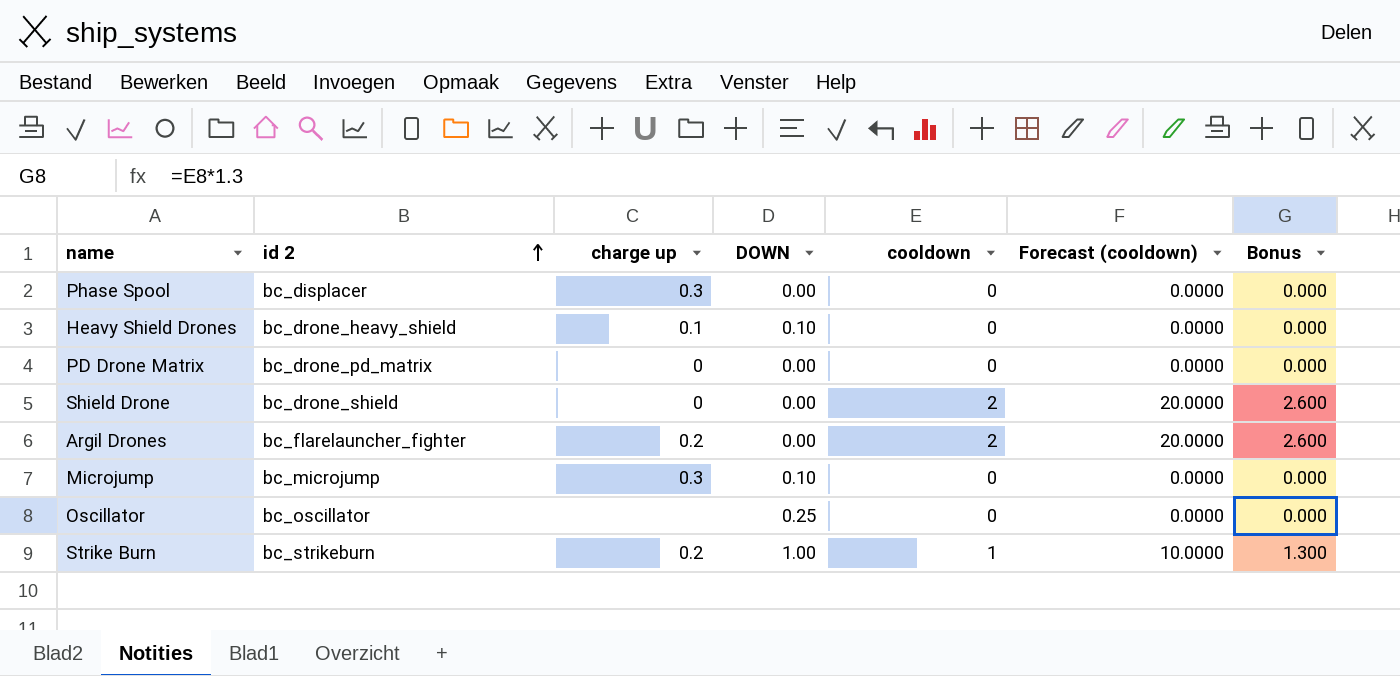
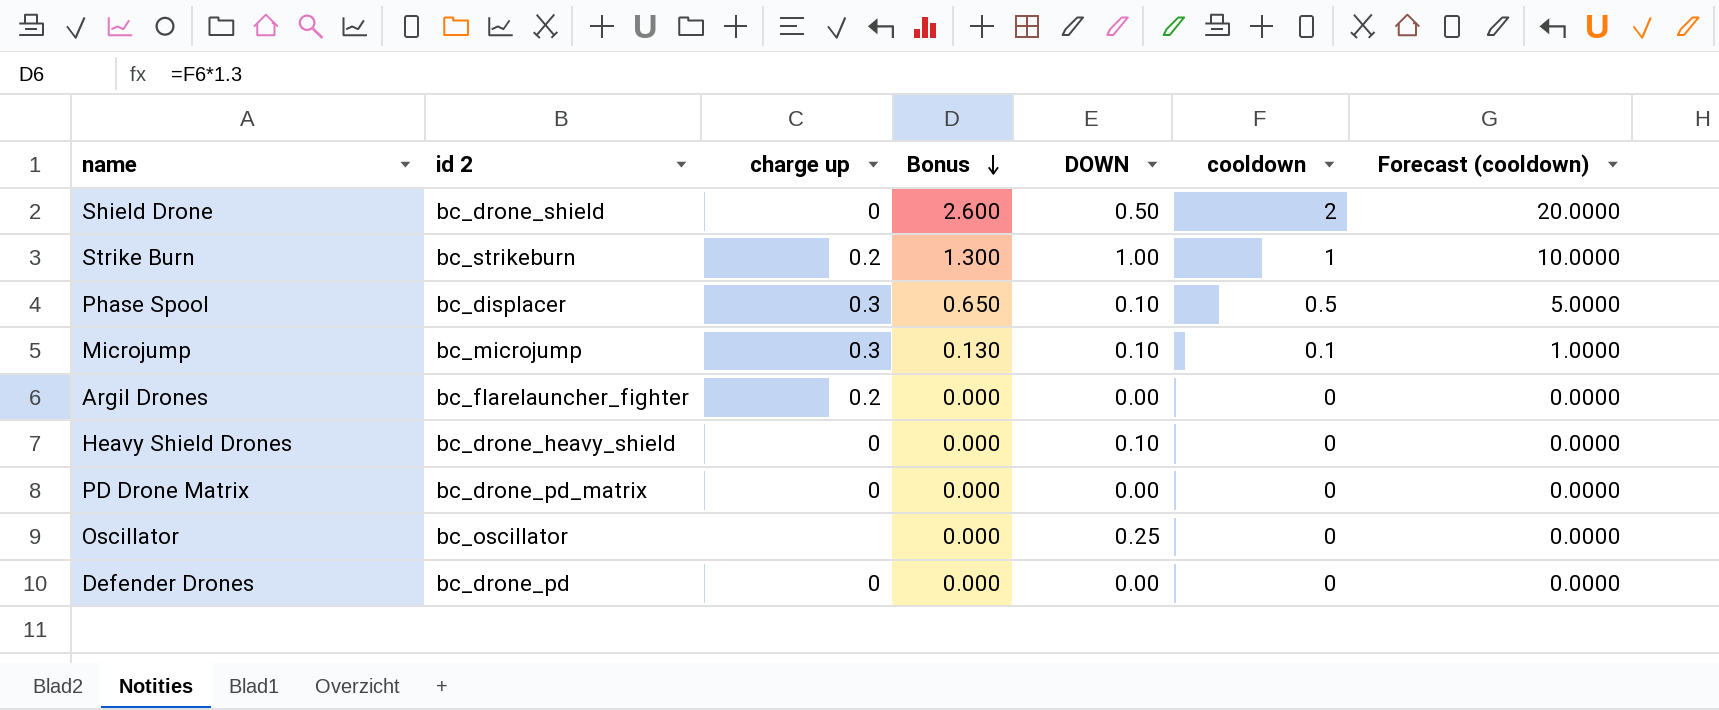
row order: id 2 ascending -> Bonus descending
column Bonus | position: 7 -> 4
Shield Drone | DOWN: 0.00 -> 0.50
Phase Spool | Bonus: 0.000 -> 0.650
Phase Spool | DOWN: 0.00 -> 0.10
Phase Spool | cooldown: 0 -> 0.5
Phase Spool | Forecast (cooldown): 0.0000 -> 5.0000
Microjump | Bonus: 0.000 -> 0.130
Microjump | cooldown: 0 -> 0.1
Microjump | Forecast (cooldown): 0.0000 -> 1.0000
Argil Drones | Bonus: 2.600 -> 0.000
Argil Drones | cooldown: 2 -> 0
Argil Drones | Forecast (cooldown): 20.0000 -> 0.0000
Heavy Shield Drones | charge up: 0.1 -> 0
row Defender Drones: none -> bc_drone_pd | 0 | 0.000 | 0.00 | 0 | 0.0000

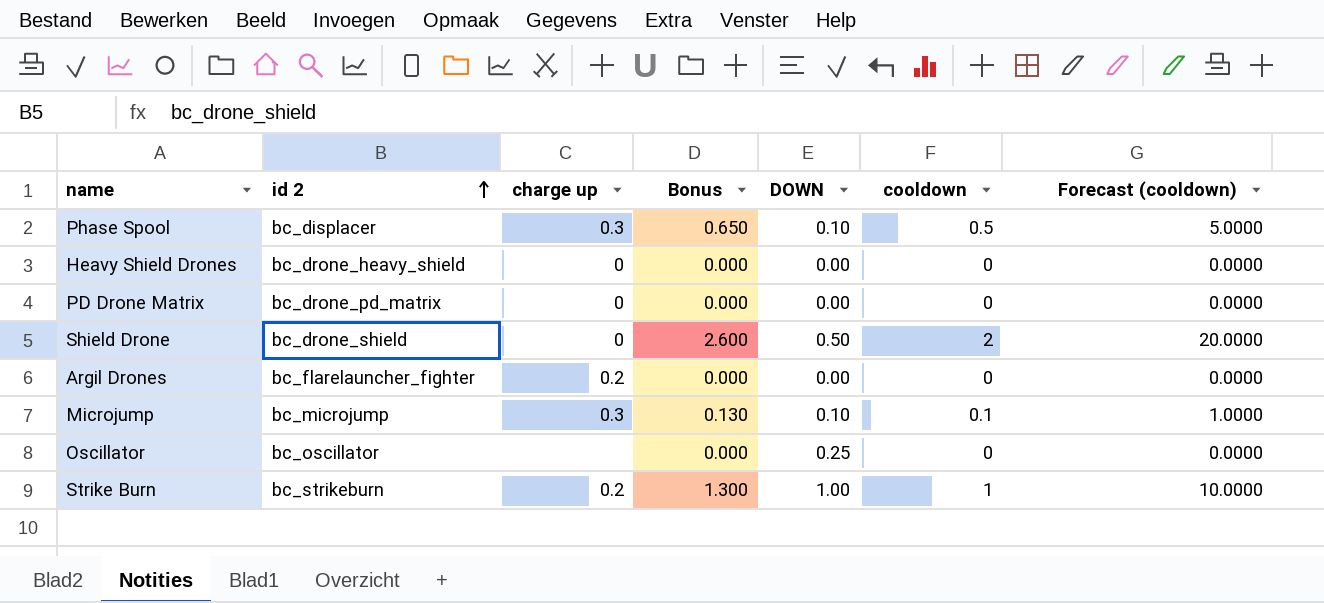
row order: Bonus descending -> id 2 ascending
row Defender Drones: bc_drone_pd | 0 | 0.000 | 0.00 | 0 | 0.0000 -> none
Heavy Shield Drones | DOWN: 0.10 -> 0.00

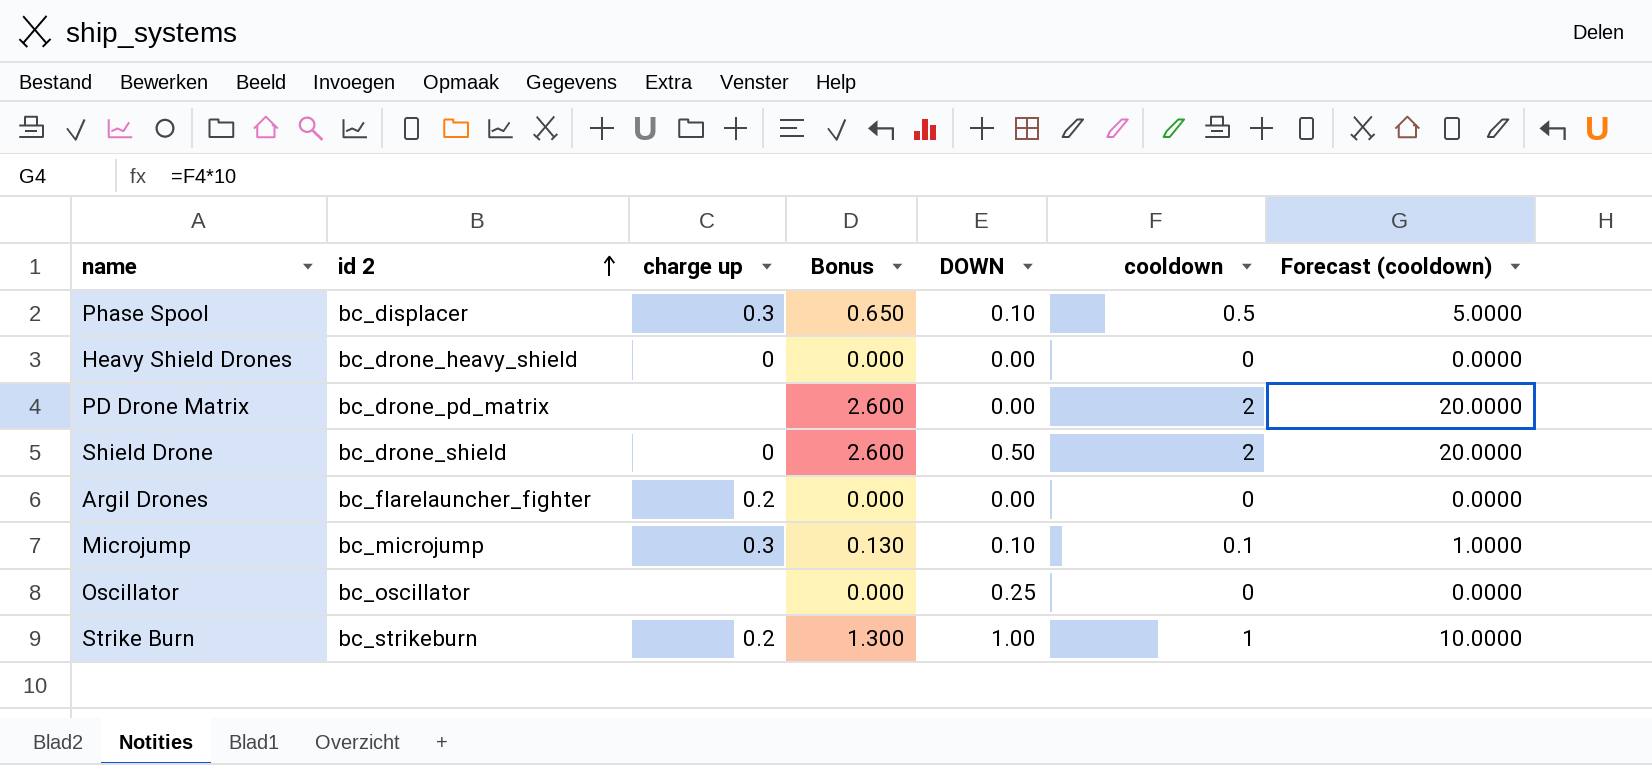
PD Drone Matrix | charge up: 0 -> none
PD Drone Matrix | Bonus: 0.000 -> 2.600
PD Drone Matrix | cooldown: 0 -> 2
PD Drone Matrix | Forecast (cooldown): 0.0000 -> 20.0000

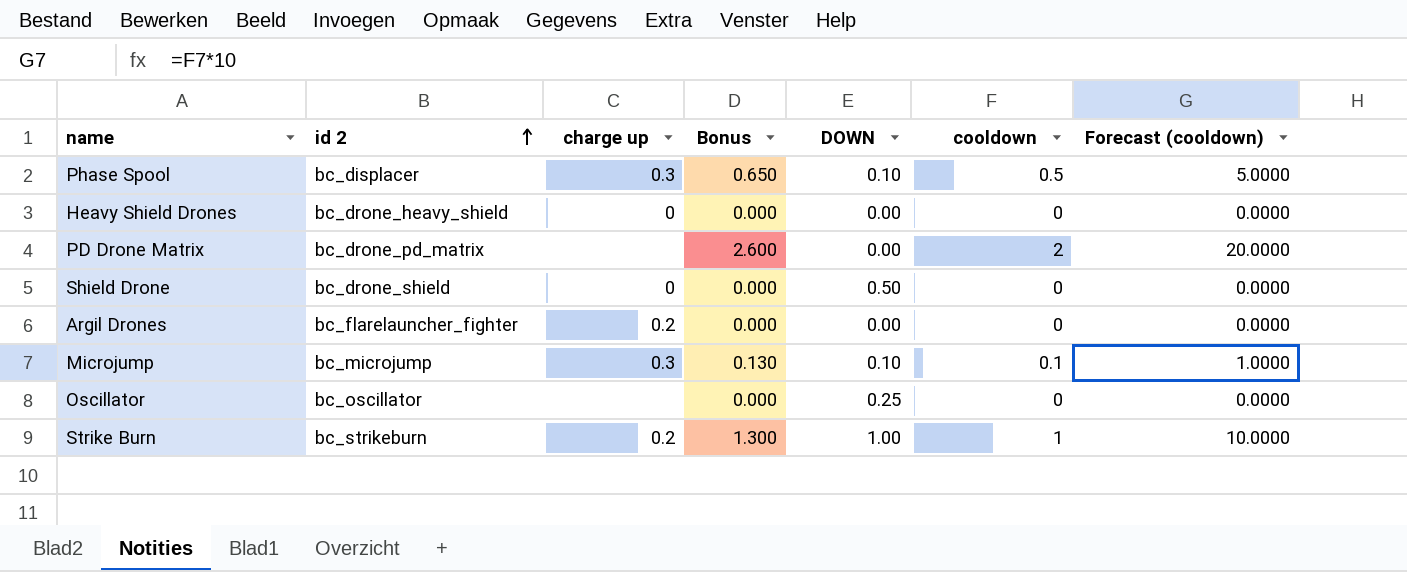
Shield Drone | Bonus: 2.600 -> 0.000
Shield Drone | cooldown: 2 -> 0
Shield Drone | Forecast (cooldown): 20.0000 -> 0.0000

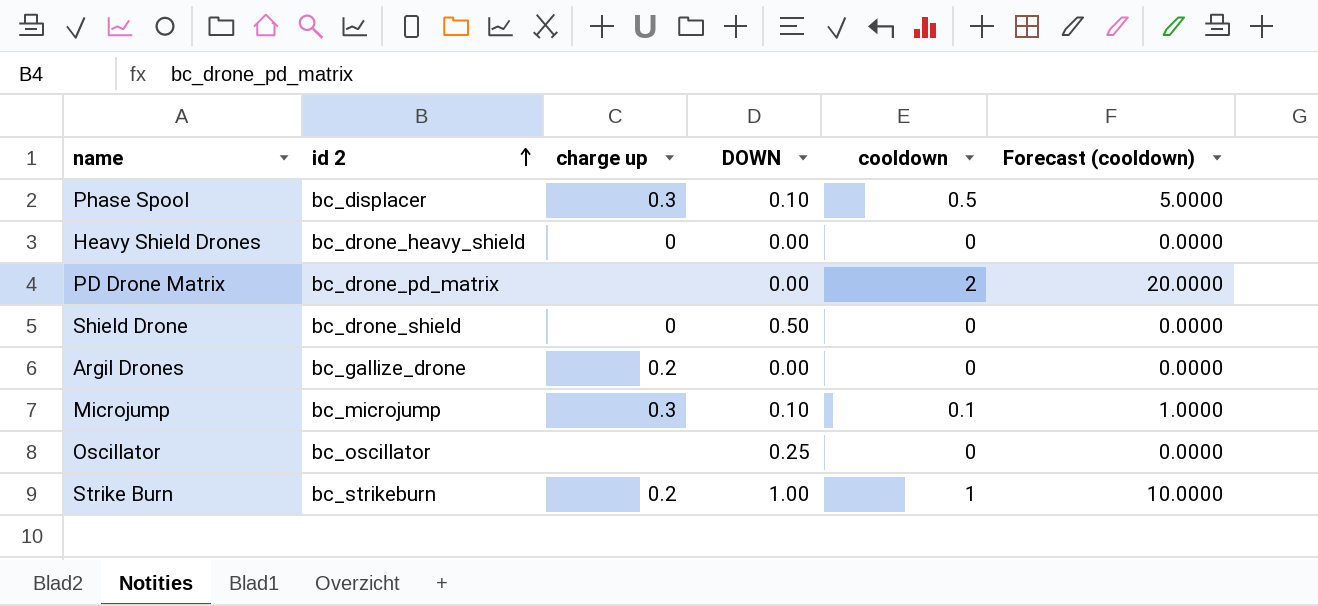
column Bonus | formula: [cooldown] * 1.3 -> none
Argil Drones | id 2: bc_flarelauncher_fighter -> bc_gallize_drone

